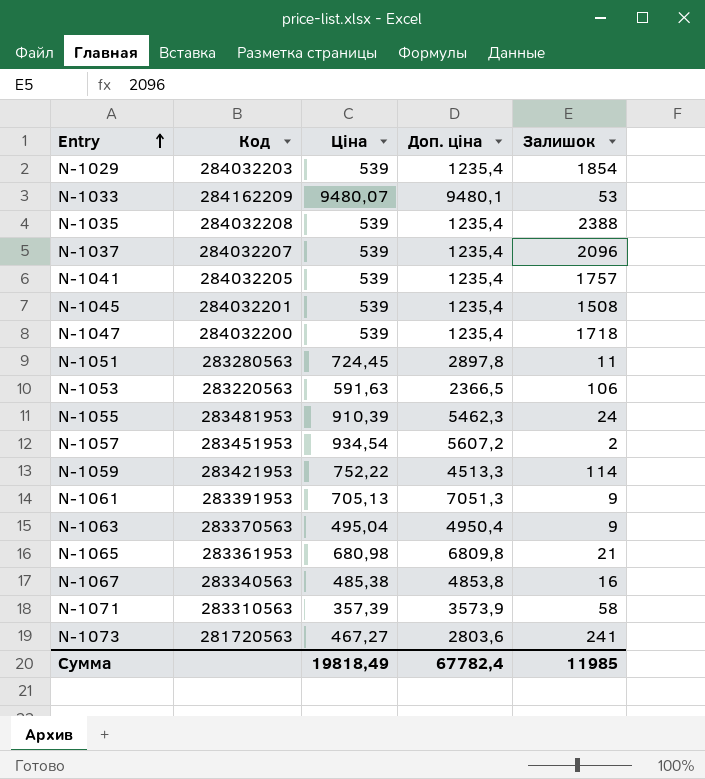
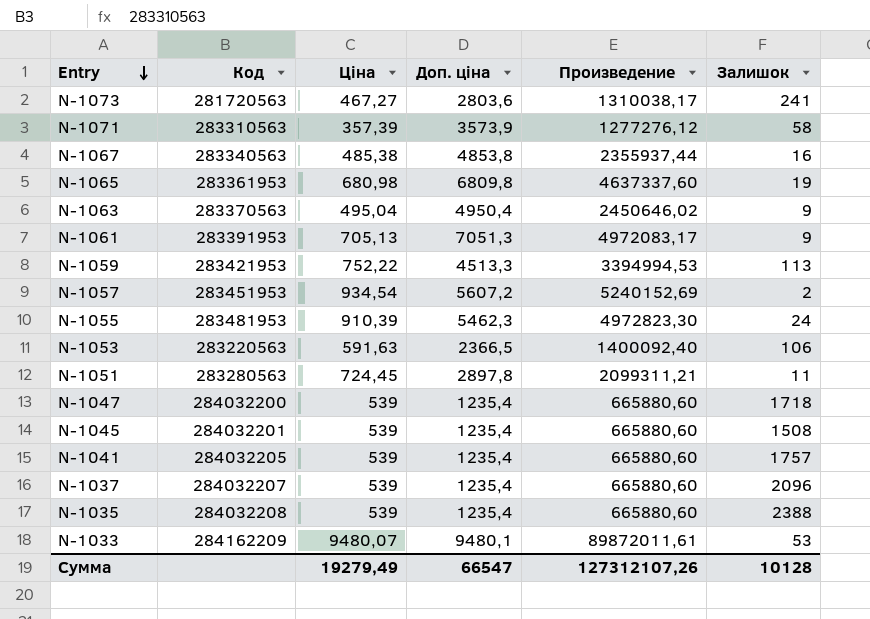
row order: Entry ascending -> Entry descending
column Произведение | formula: none -> [Ціна] * [Доп. ціна]
row N-1029: 284032203 | 539 | 1235,4 | 1854 -> none
N-1065 | Залишок: 21 -> 19
N-1059 | Залишок: 114 -> 113
Сумма | Ціна: 19818,49 -> 19279,49
Сумма | Доп. ціна: 67782,4 -> 66547
Сумма | Залишок: 11985 -> 10128

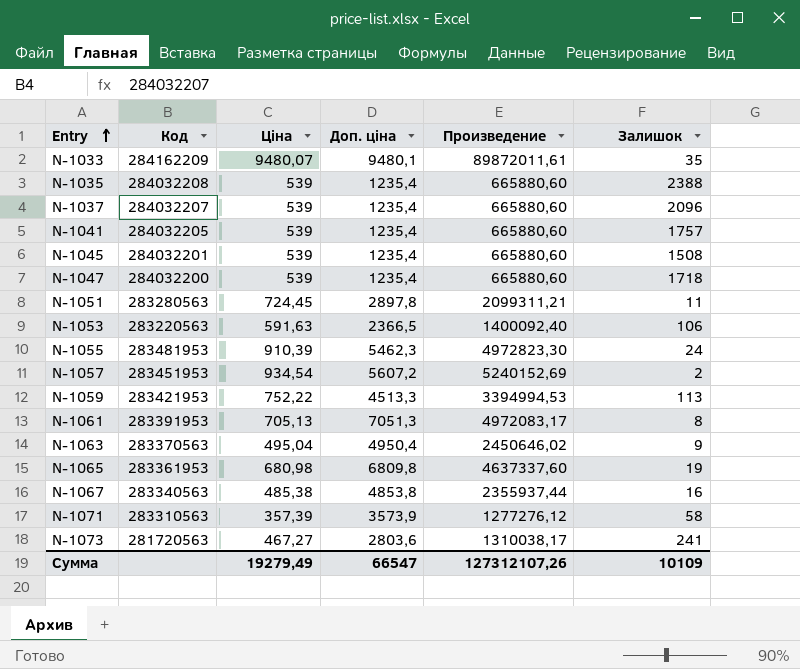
row order: Entry descending -> Entry ascending
N-1033 | Залишок: 53 -> 35
N-1061 | Залишок: 9 -> 8
Сумма | Залишок: 10128 -> 10109

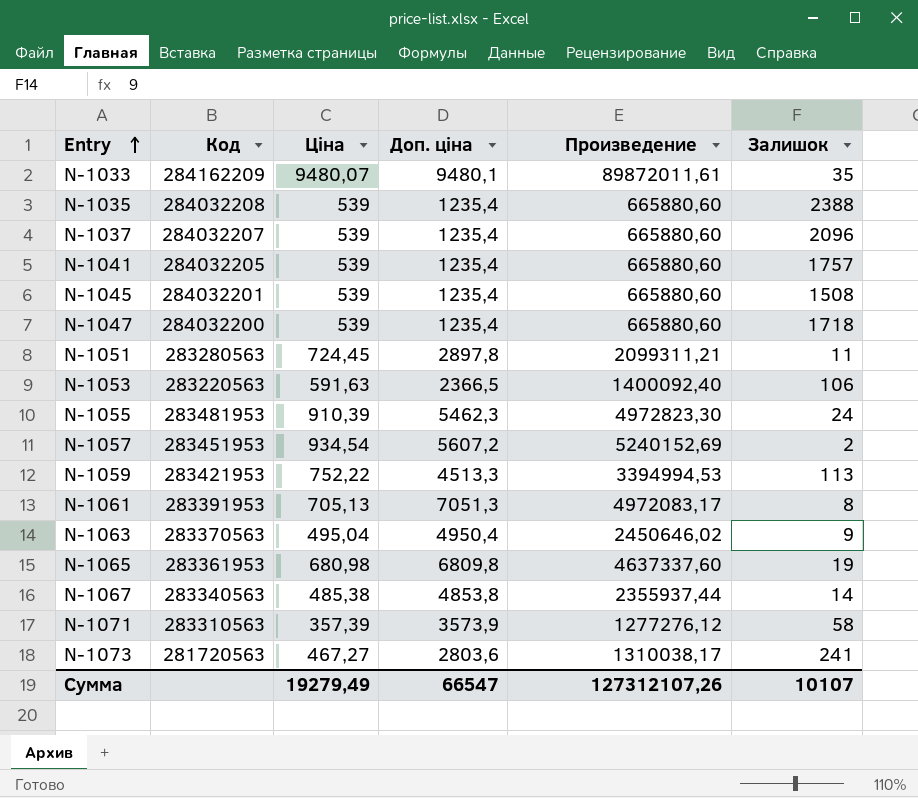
N-1067 | Залишок: 16 -> 14
Сумма | Залишок: 10109 -> 10107

